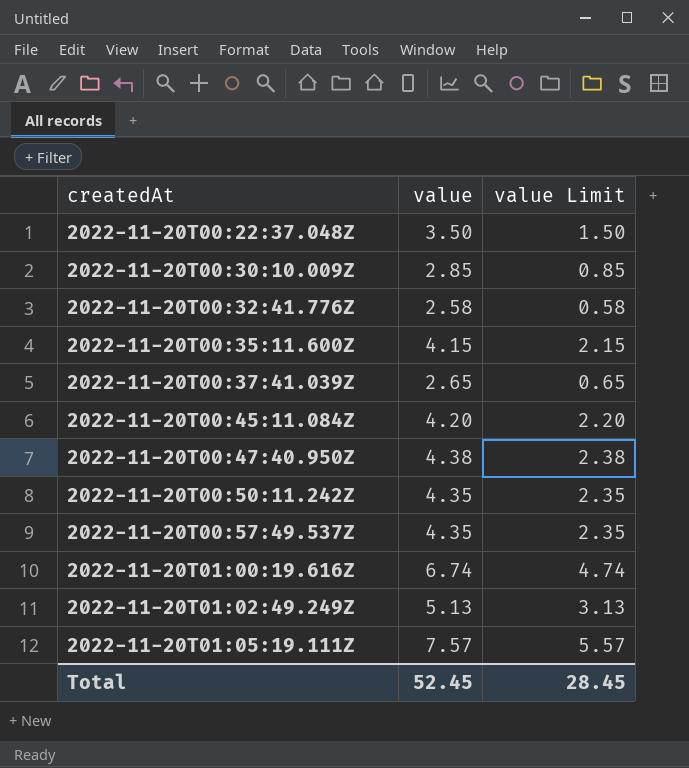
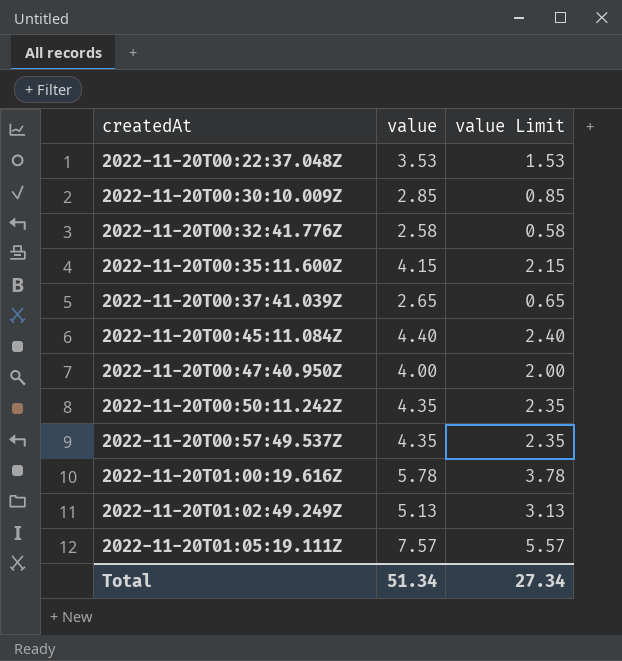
2022-11-20T00:22:37.048Z | value: 3.50 -> 3.53
2022-11-20T00:22:37.048Z | value Limit: 1.50 -> 1.53
2022-11-20T00:45:11.084Z | value: 4.20 -> 4.40
2022-11-20T00:45:11.084Z | value Limit: 2.20 -> 2.40
2022-11-20T00:47:40.950Z | value: 4.38 -> 4.00
2022-11-20T00:47:40.950Z | value Limit: 2.38 -> 2.00
2022-11-20T01:00:19.616Z | value: 6.74 -> 5.78
2022-11-20T01:00:19.616Z | value Limit: 4.74 -> 3.78
Total | value: 52.45 -> 51.34
Total | value Limit: 28.45 -> 27.34

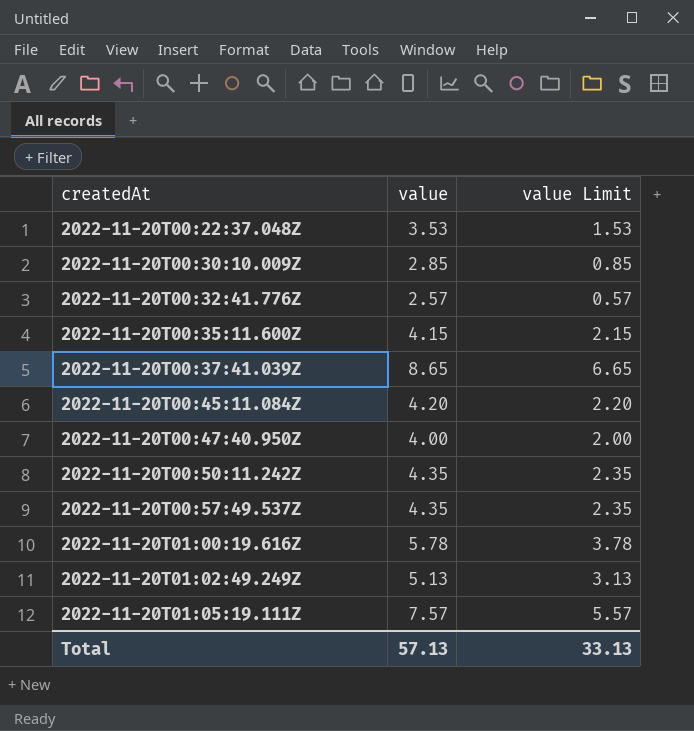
2022-11-20T00:32:41.776Z | value: 2.58 -> 2.57
2022-11-20T00:32:41.776Z | value Limit: 0.58 -> 0.57
2022-11-20T00:37:41.039Z | value: 2.65 -> 8.65
2022-11-20T00:37:41.039Z | value Limit: 0.65 -> 6.65
2022-11-20T00:45:11.084Z | value: 4.40 -> 4.20
2022-11-20T00:45:11.084Z | value Limit: 2.40 -> 2.20
Total | value: 51.34 -> 57.13
Total | value Limit: 27.34 -> 33.13

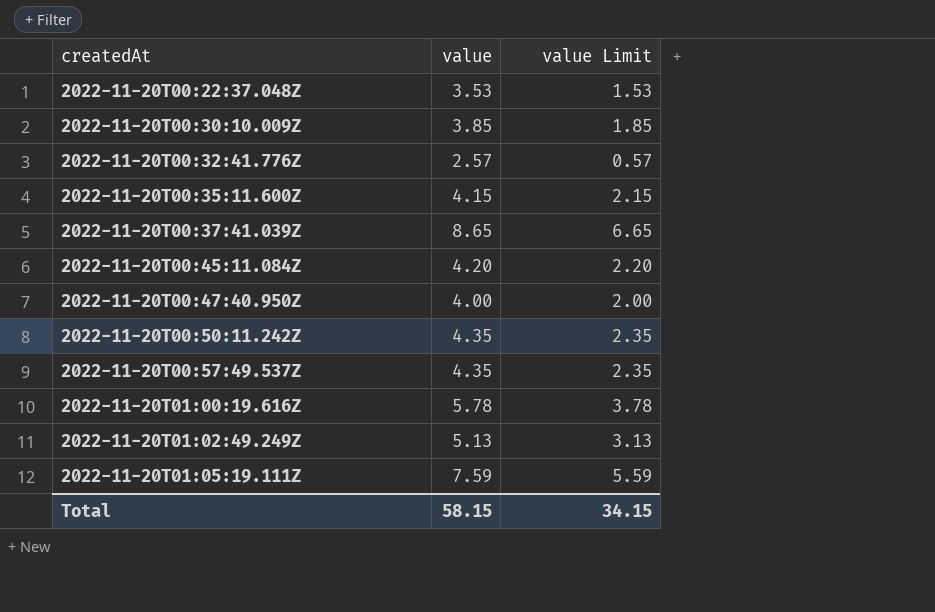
2022-11-20T00:30:10.009Z | value: 2.85 -> 3.85
2022-11-20T00:30:10.009Z | value Limit: 0.85 -> 1.85
2022-11-20T01:05:19.111Z | value: 7.57 -> 7.59
2022-11-20T01:05:19.111Z | value Limit: 5.57 -> 5.59
Total | value: 57.13 -> 58.15
Total | value Limit: 33.13 -> 34.15

